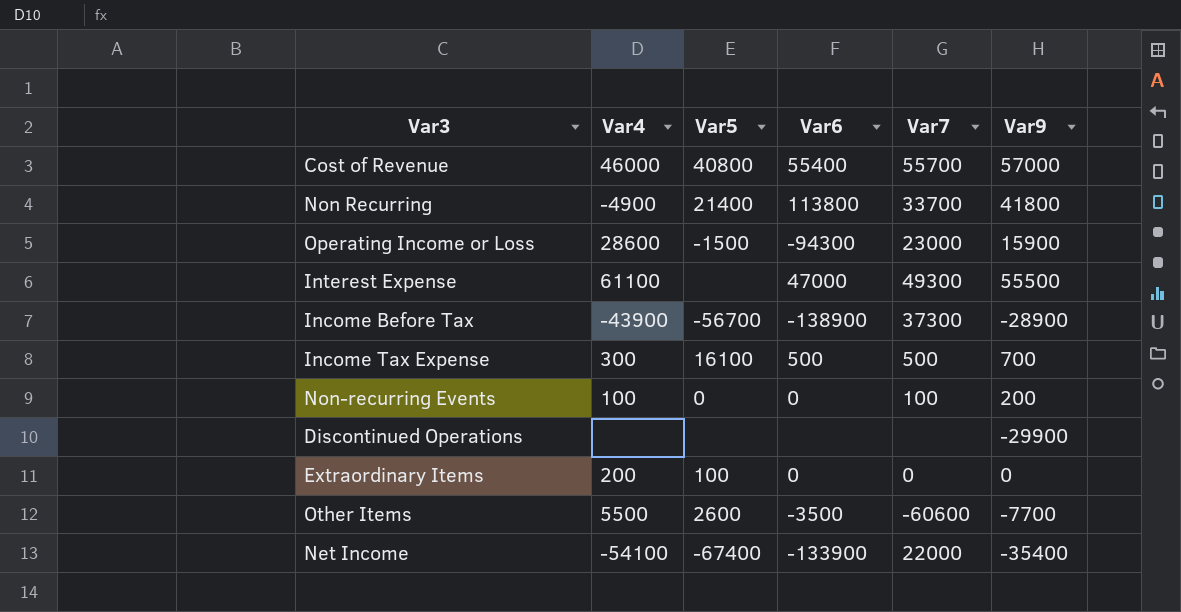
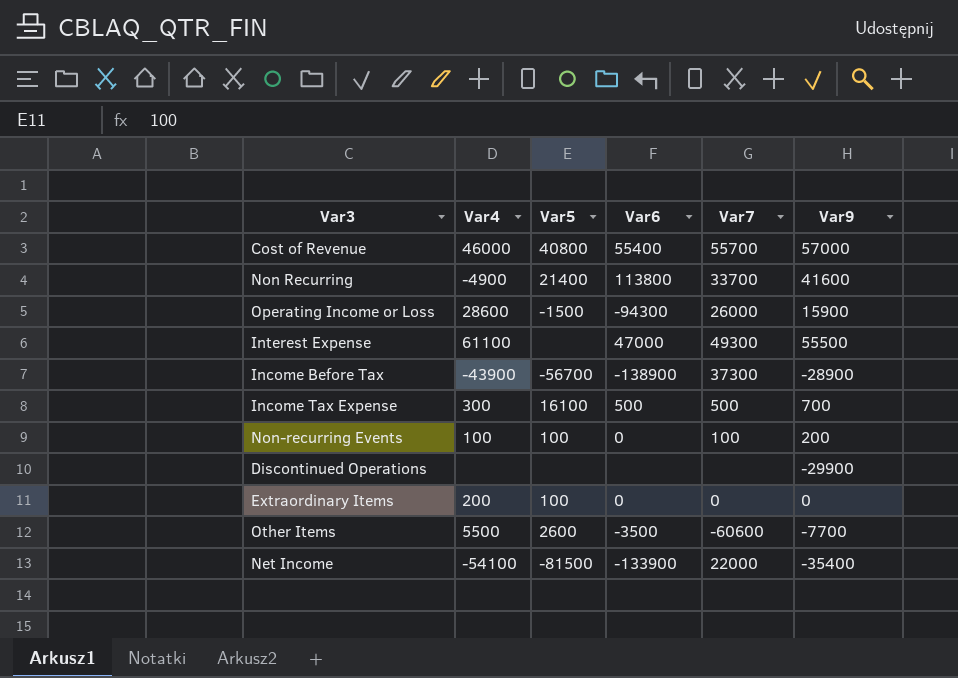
Non Recurring | Var9: 41800 -> 41600
Operating Income or Loss | Var7: 23000 -> 26000
Non-recurring Events | Var5: 0 -> 100
Net Income | Var5: -67400 -> -81500

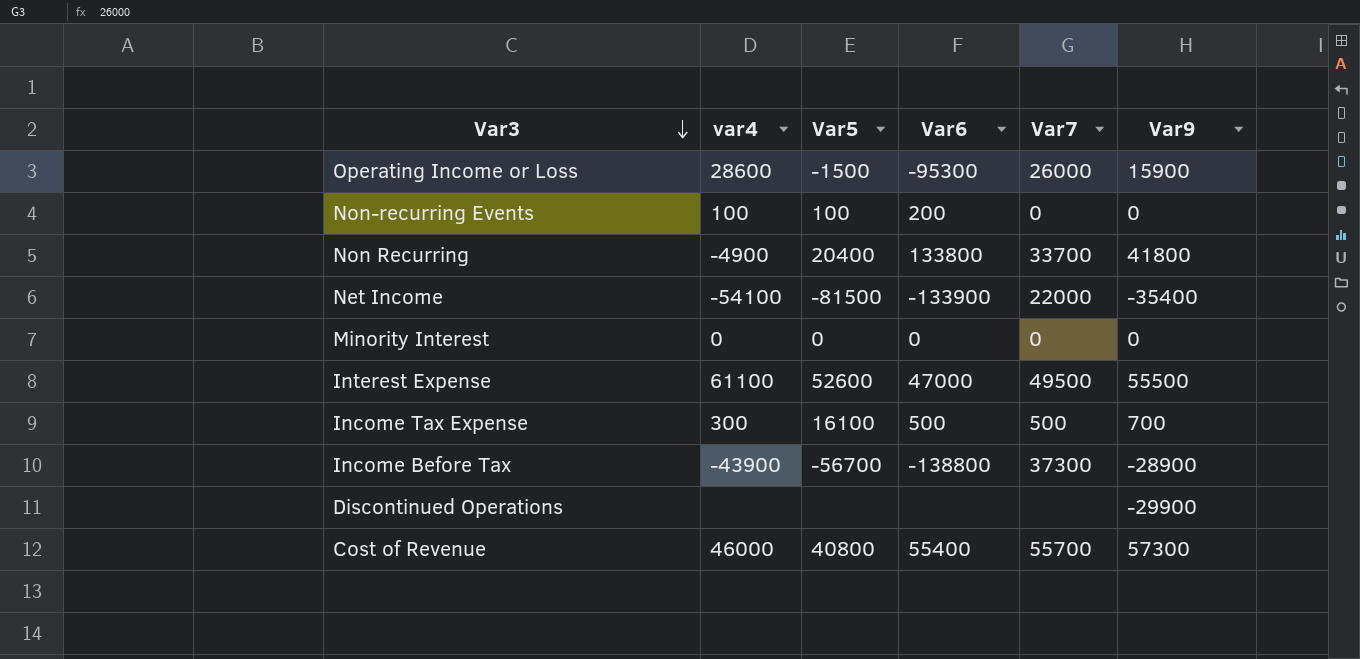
row order: none -> Var3 descending
column name: Var4 -> var4
row Extraordinary Items: 200 | 100 | 0 | 0 | 0 -> none
row Other Items: 5500 | 2600 | -3500 | -60600 | -7700 -> none
Operating Income or Loss | Var6: -94300 -> -95300
Non-recurring Events | Var6: 0 -> 200
Non-recurring Events | Var7: 100 -> 0
Non-recurring Events | Var9: 200 -> 0
Non Recurring | Var5: 21400 -> 20400
Non Recurring | Var6: 113800 -> 133800
Non Recurring | Var9: 41600 -> 41800
row Minority Interest: none -> 0 | 0 | 0 | 0 | 0
Interest Expense | Var5: none -> 52600
Interest Expense | Var7: 49300 -> 49500
Income Before Tax | Var6: -138900 -> -138800
Cost of Revenue | Var9: 57000 -> 57300

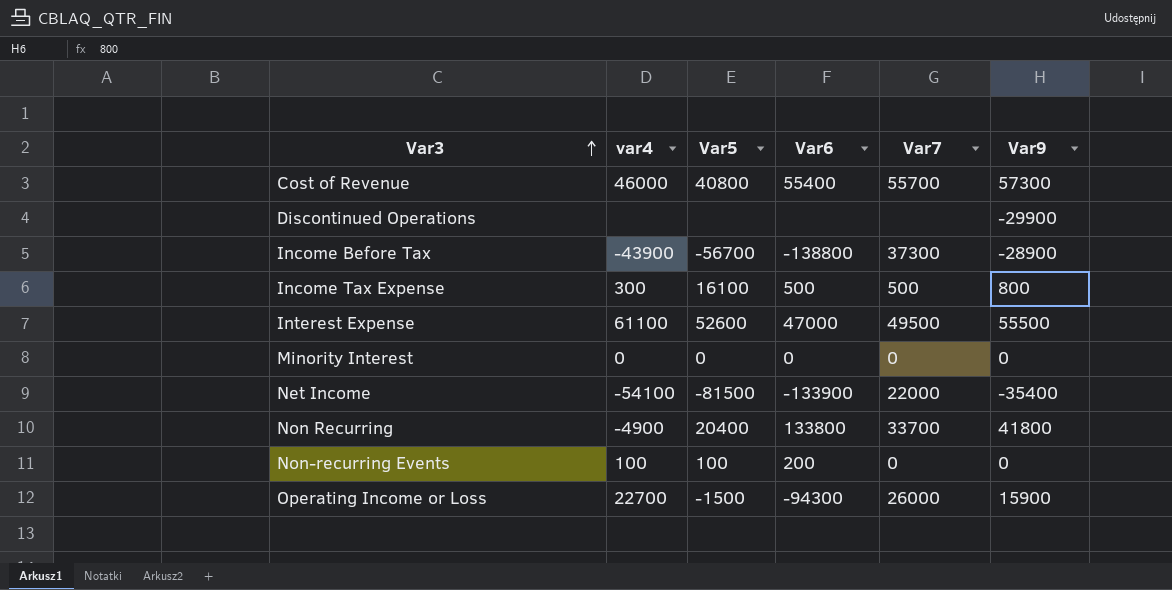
row order: Var3 descending -> Var3 ascending
Income Tax Expense | Var9: 700 -> 800
Operating Income or Loss | var4: 28600 -> 22700
Operating Income or Loss | Var6: -95300 -> -94300

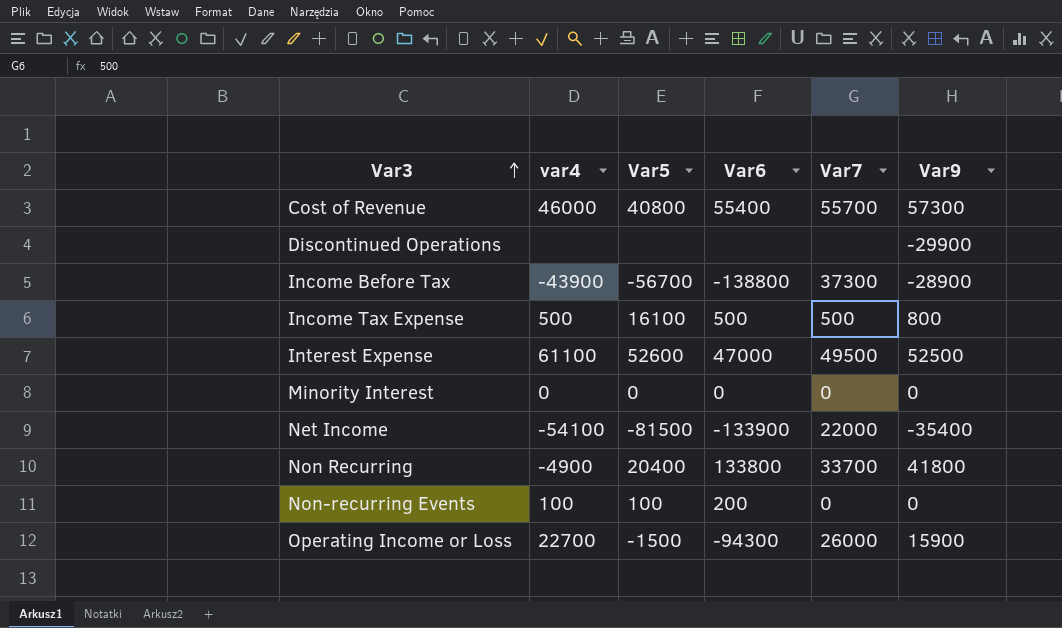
Income Tax Expense | var4: 300 -> 500
Interest Expense | Var9: 55500 -> 52500

